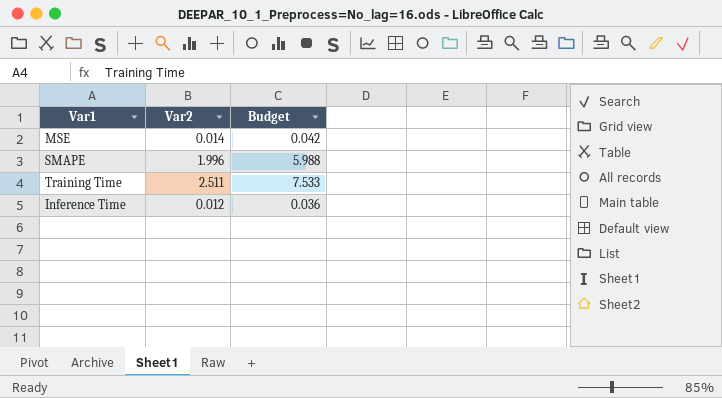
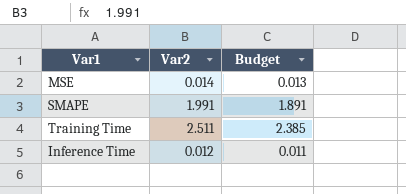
column Budget | formula: [Var2] * 3 -> [Var2] * 0.95
SMAPE | Var2: 1.996 -> 1.991

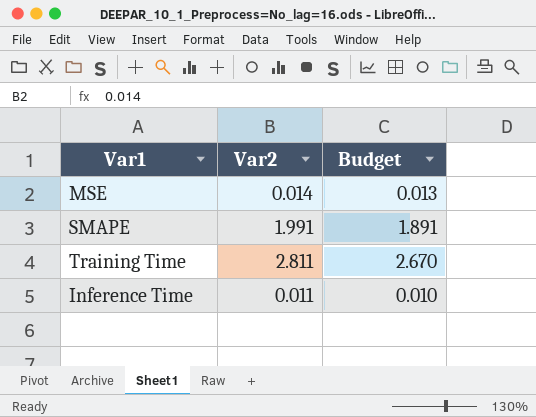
Training Time | Var2: 2.511 -> 2.811
Training Time | Budget: 2.385 -> 2.670
Inference Time | Var2: 0.012 -> 0.011
Inference Time | Budget: 0.011 -> 0.010

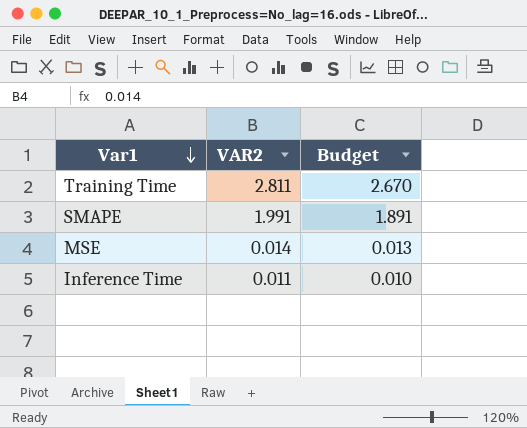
row order: none -> Var1 descending
column name: Var2 -> VAR2

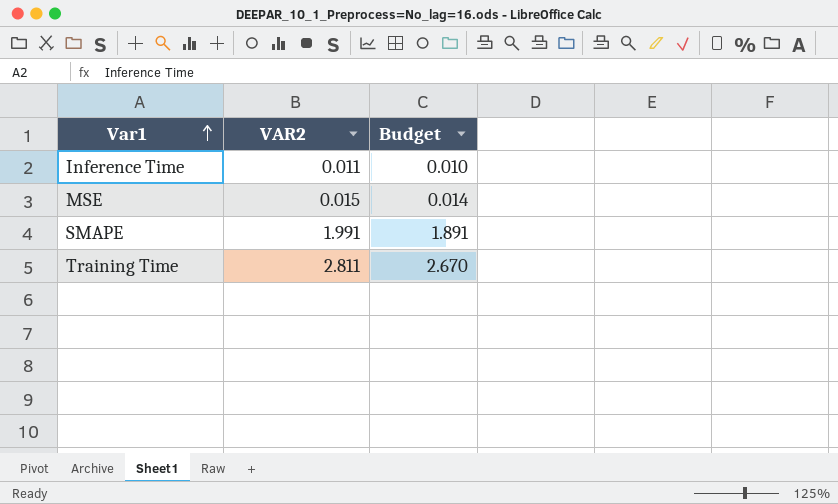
row order: Var1 descending -> Var1 ascending
MSE | VAR2: 0.014 -> 0.015
MSE | Budget: 0.013 -> 0.014

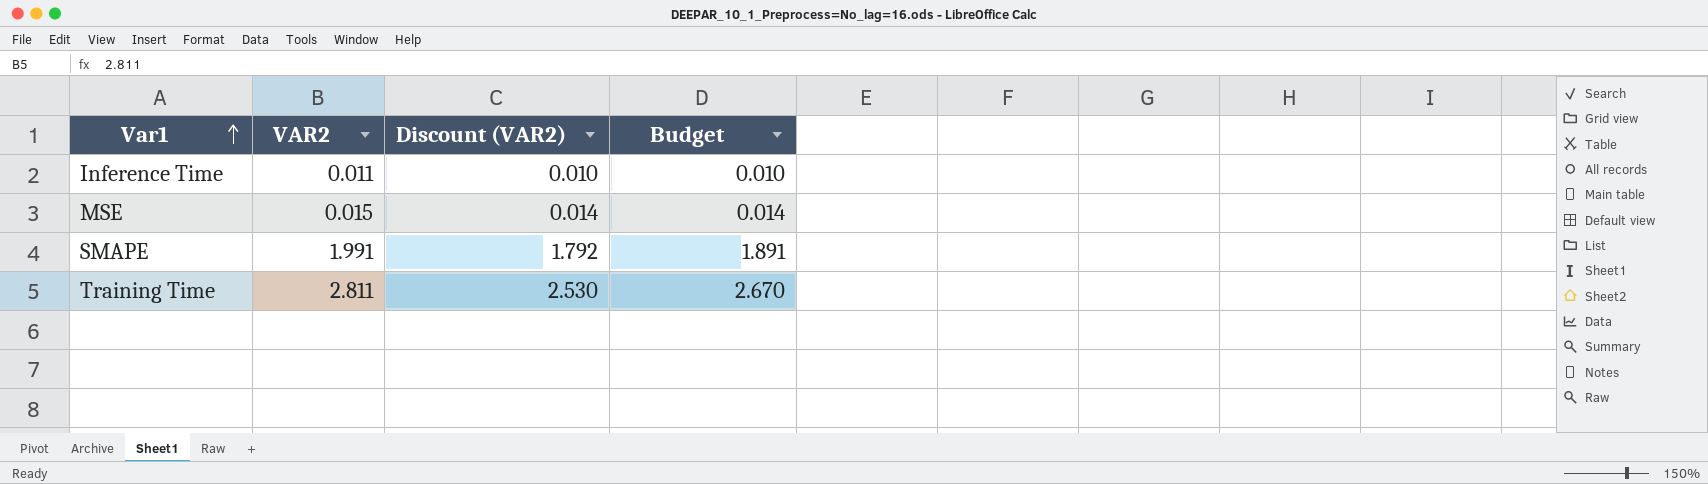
column Discount (VAR2) | formula: none -> [VAR2] * 0.9

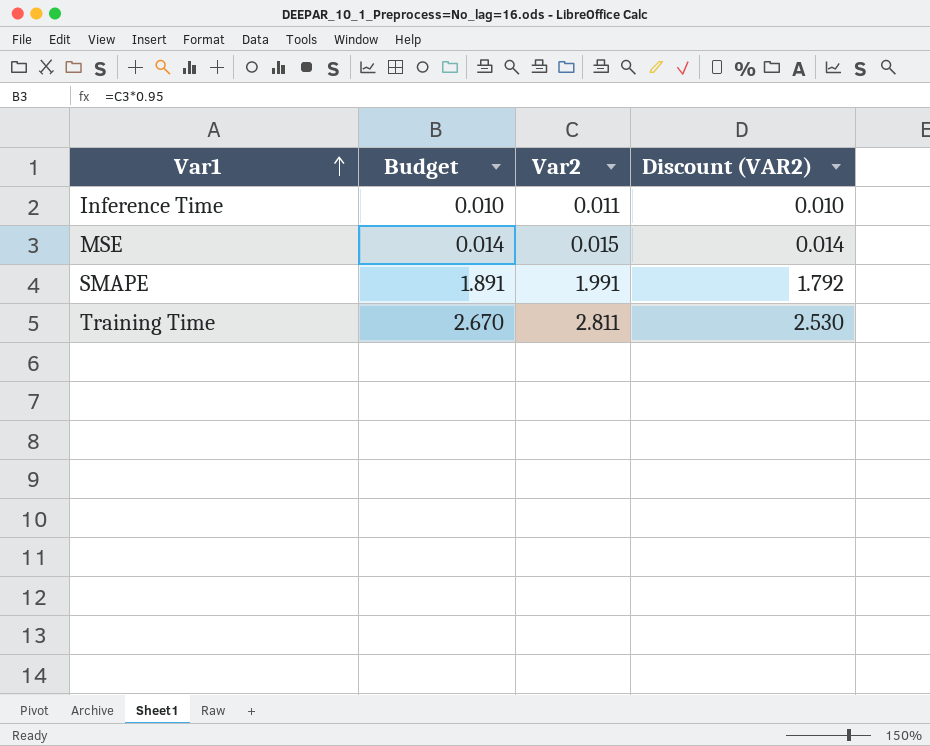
column Budget | position: 4 -> 2
column name: VAR2 -> Var2

